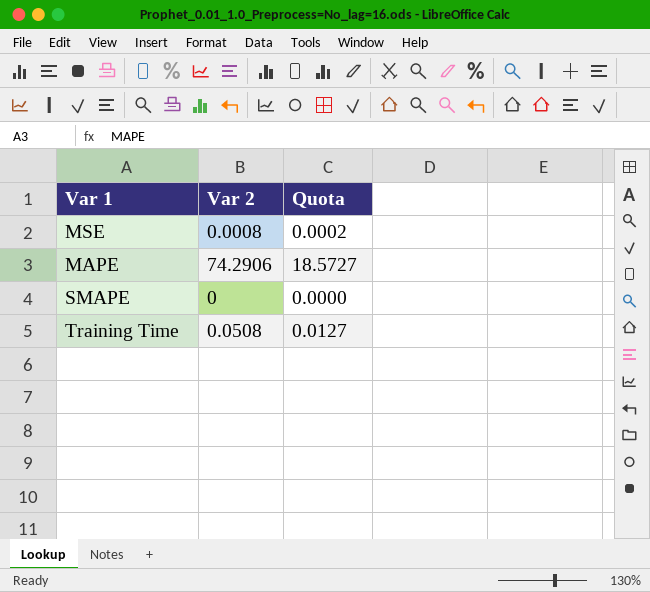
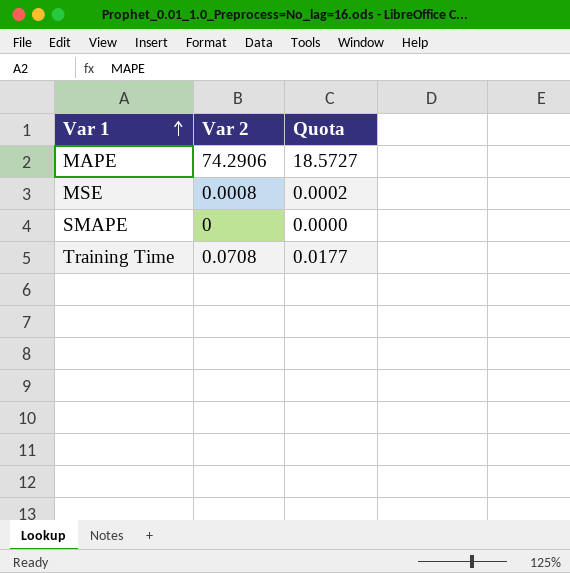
row order: none -> Var 1 ascending
Training Time | Var 2: 0.0508 -> 0.0708
Training Time | Quota: 0.0127 -> 0.0177

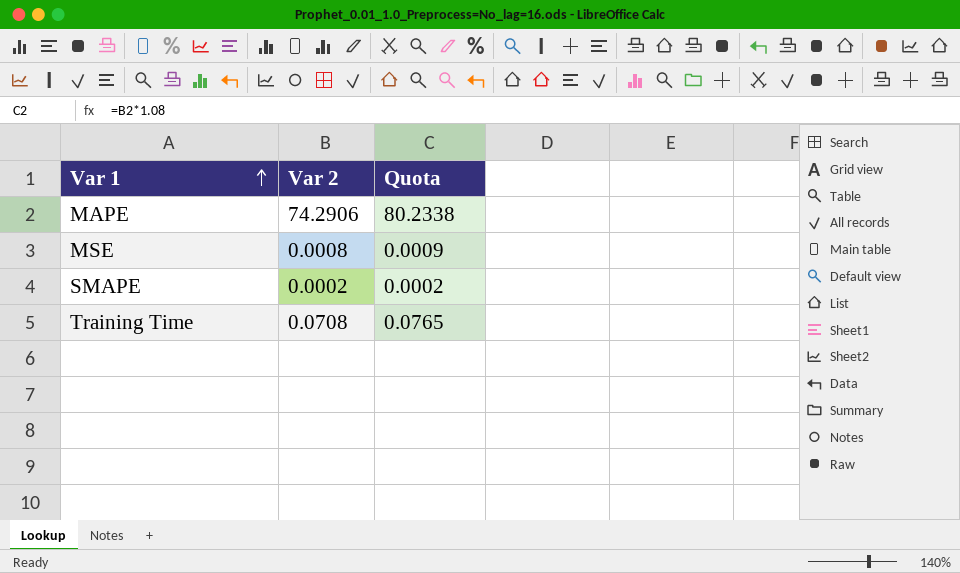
column Quota | formula: [Var 2] * 0.25 -> [Var 2] * 1.08
SMAPE | Var 2: 0 -> 0.0002

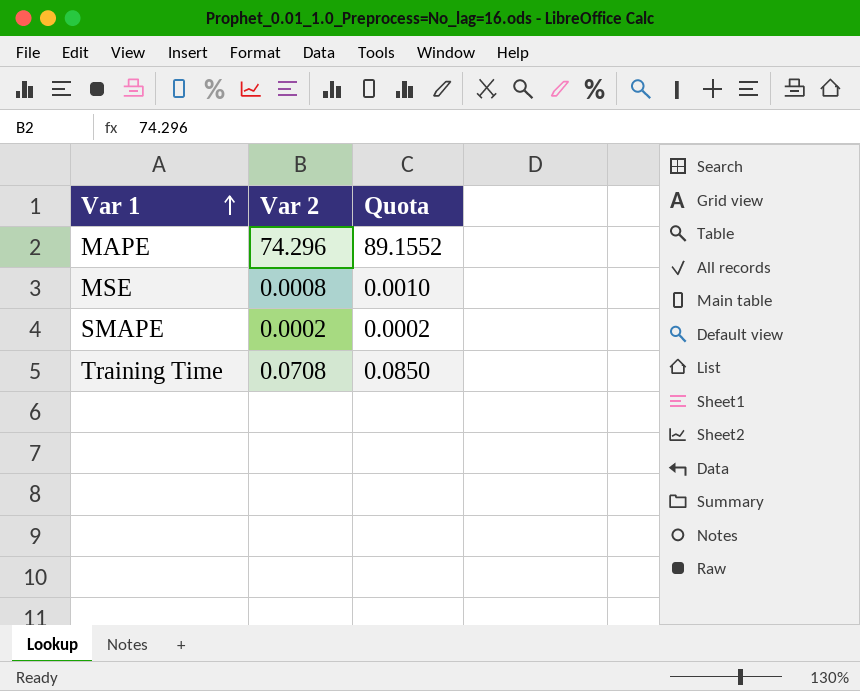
column Quota | formula: [Var 2] * 1.08 -> [Var 2] * 1.2
MAPE | Var 2: 74.2906 -> 74.296

